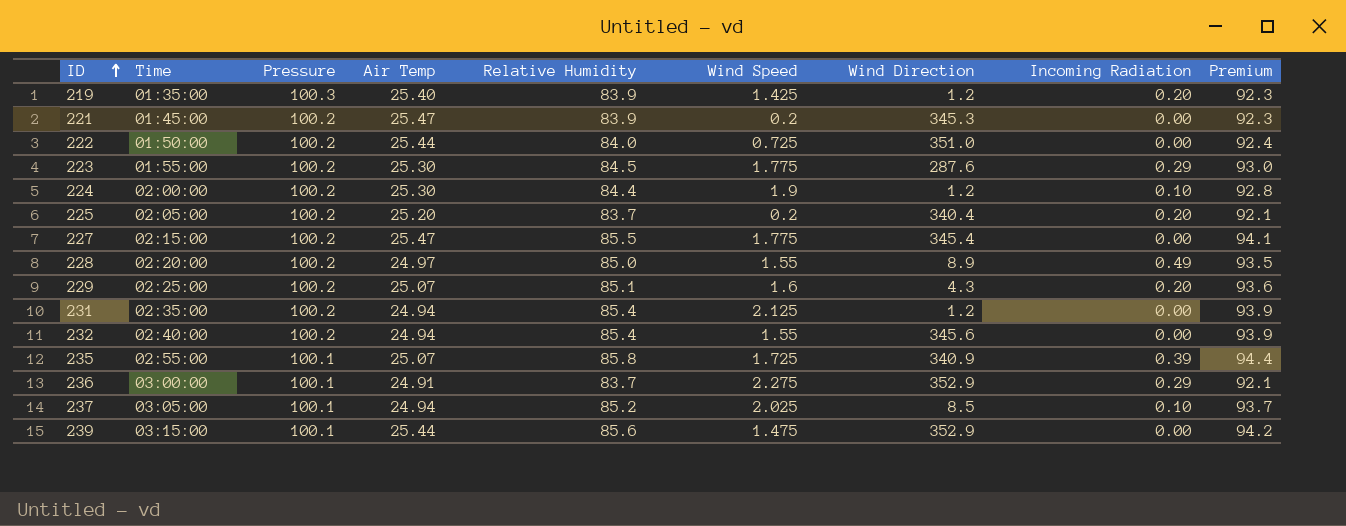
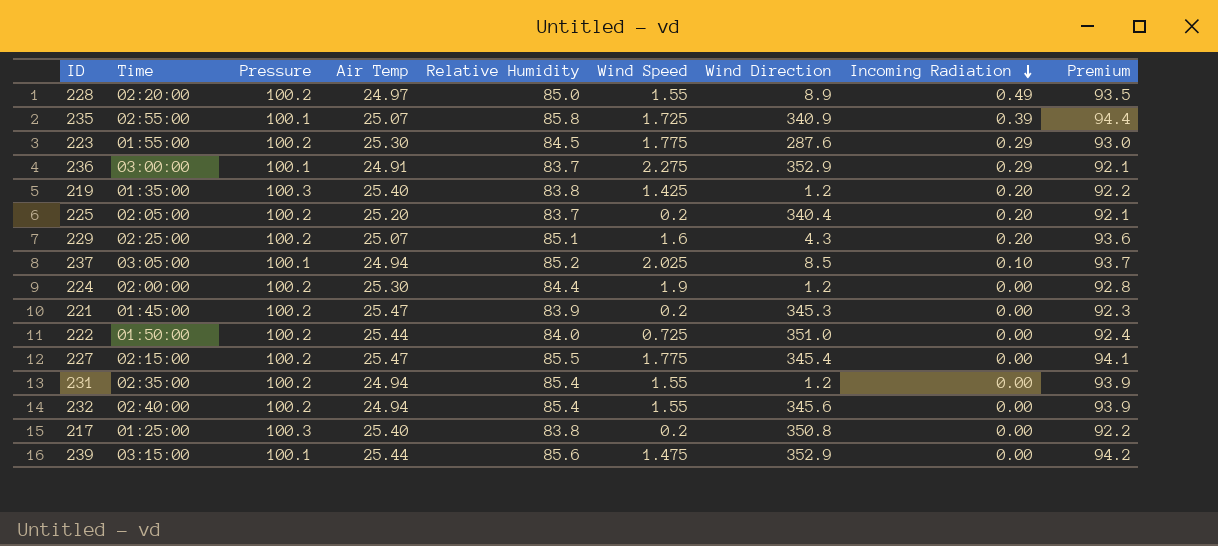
row order: ID ascending -> Incoming Radiation descending
219 | Relative Humidity: 83.9 -> 83.8
219 | Premium: 92.3 -> 92.2
224 | Incoming Radiation: 0.10 -> 0.00
231 | Wind Speed: 2.125 -> 1.55
row 217: none -> 01:25:00 | 100.3 | 25.40 | 83.8 | 0.2 | 350.8 | 0.00 | 92.2

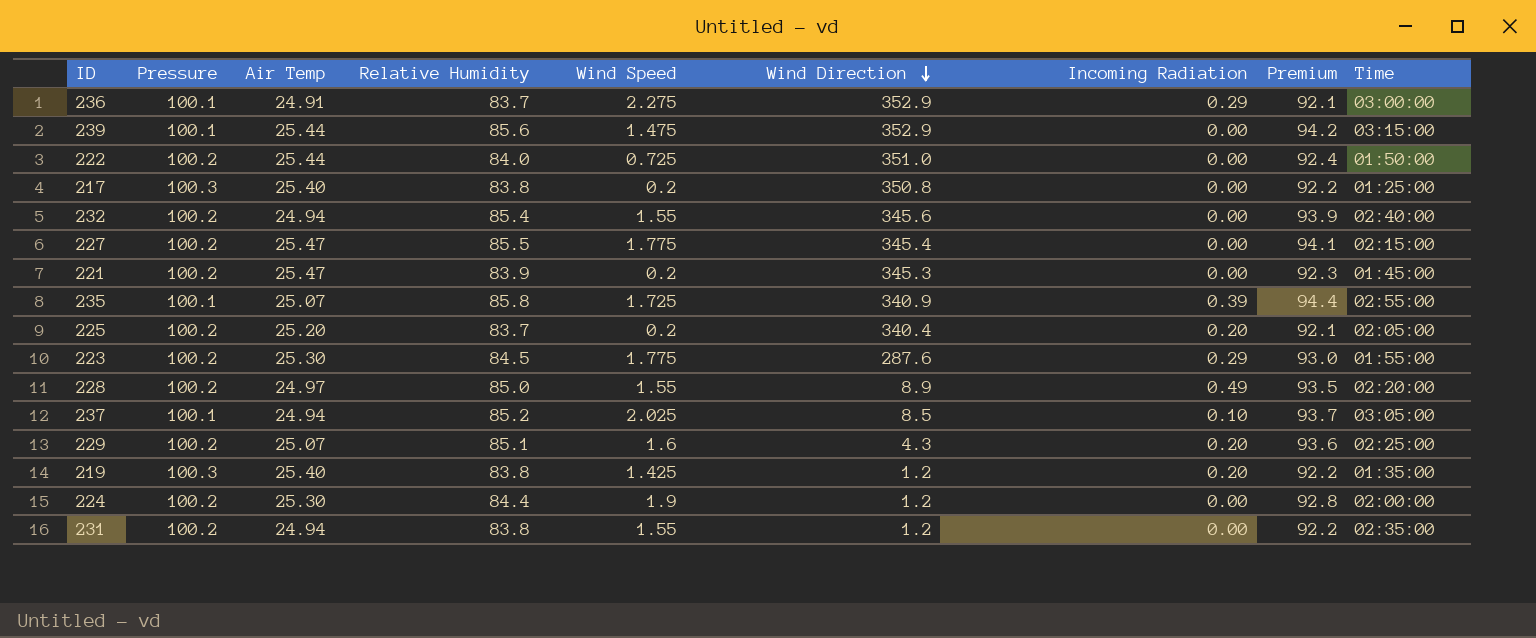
row order: Incoming Radiation descending -> Wind Direction descending
column Time | position: 2 -> 9
231 | Relative Humidity: 85.4 -> 83.8
231 | Premium: 93.9 -> 92.2

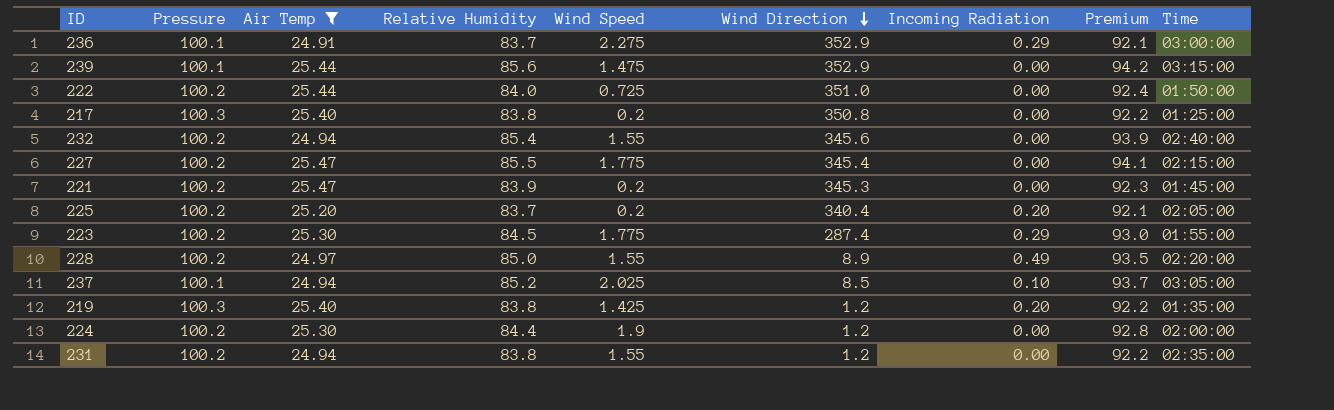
filter: none -> Air Temp != 25.07
223 | Wind Direction: 287.6 -> 287.4

